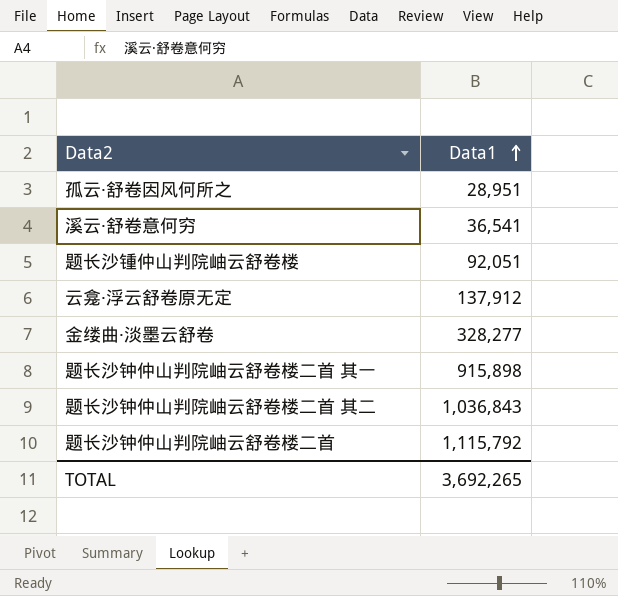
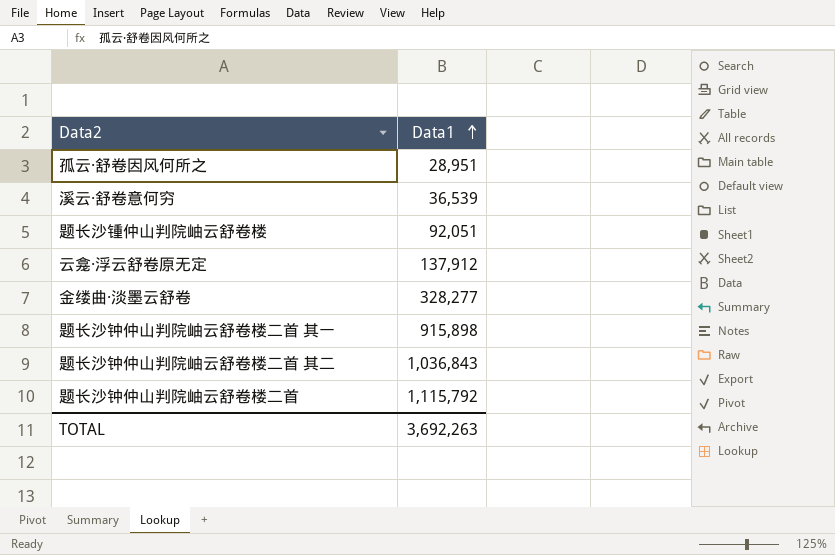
溪云·舒卷意何穷 | Data1: 36,541 -> 36,539
TOTAL | Data1: 3,692,265 -> 3,692,263

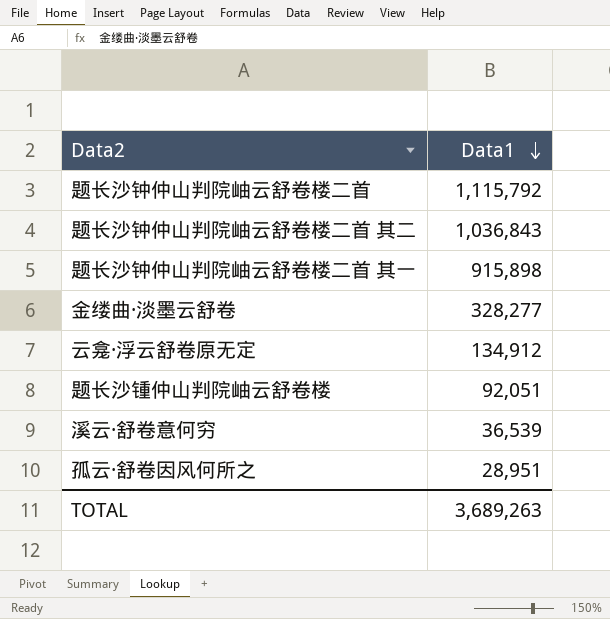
row order: Data1 ascending -> Data1 descending
云龛·浮云舒卷原无定 | Data1: 137,912 -> 134,912
TOTAL | Data1: 3,692,263 -> 3,689,263

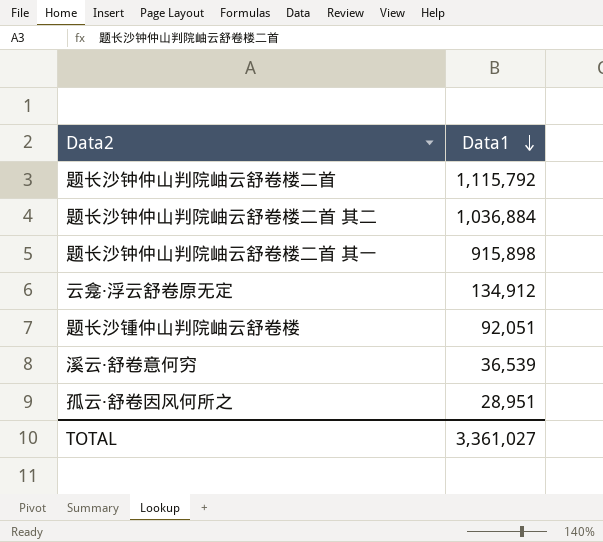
row 金缕曲·淡墨云舒卷: 328,277 -> none
题长沙钟仲山判院岫云舒卷楼二首 其二 | Data1: 1,036,843 -> 1,036,884
TOTAL | Data1: 3,689,263 -> 3,361,027

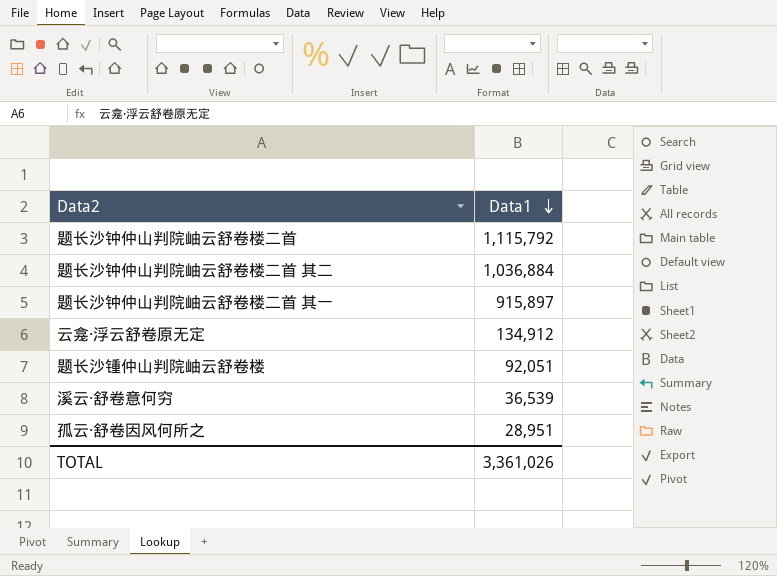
题长沙钟仲山判院岫云舒卷楼二首 其一 | Data1: 915,898 -> 915,897
TOTAL | Data1: 3,361,027 -> 3,361,026

